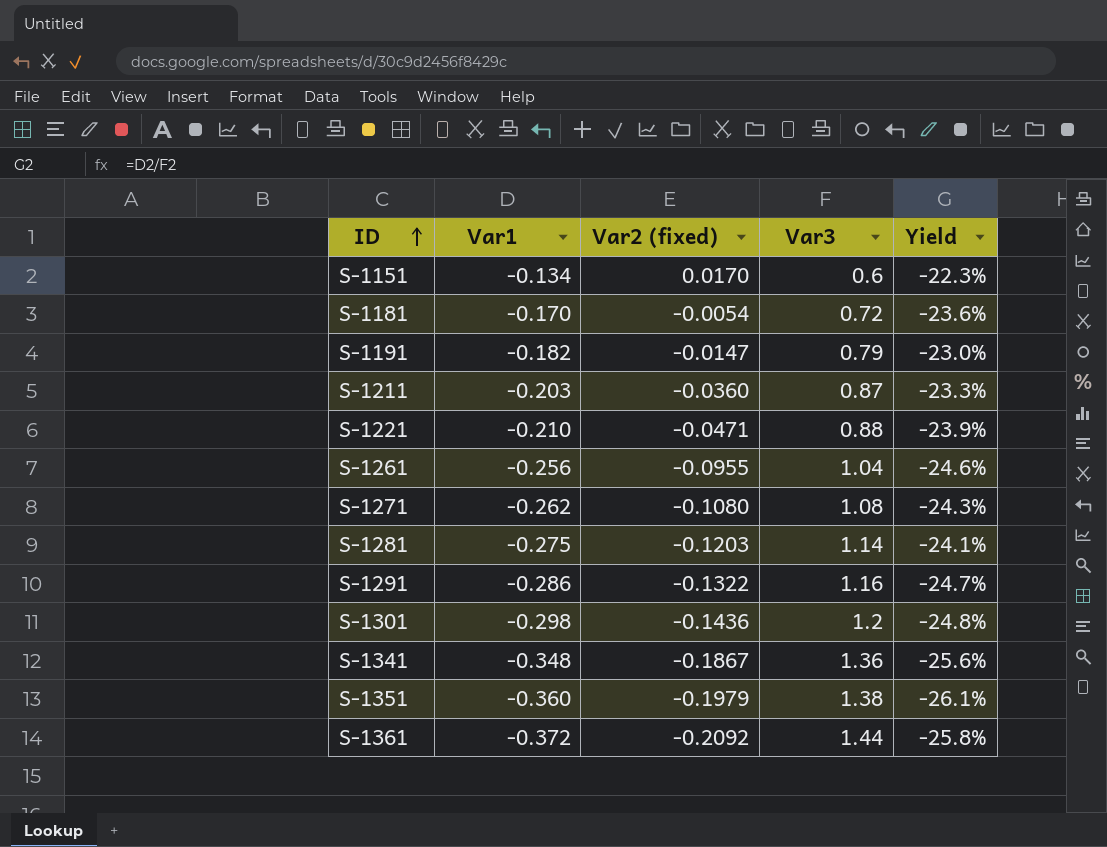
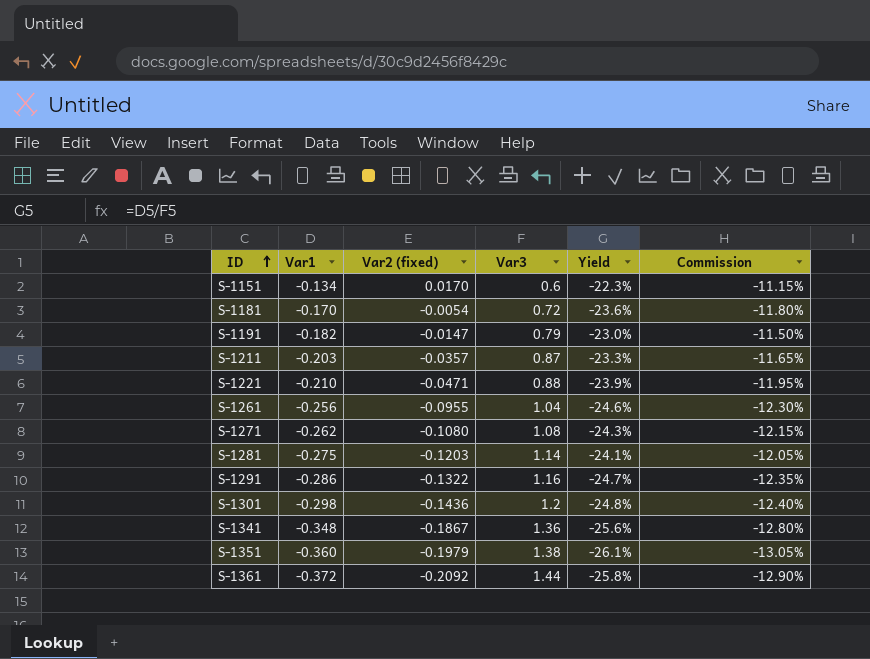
column Commission | formula: none -> [Yield] * 0.5
S-1211 | Var2 (fixed): -0.0360 -> -0.0357

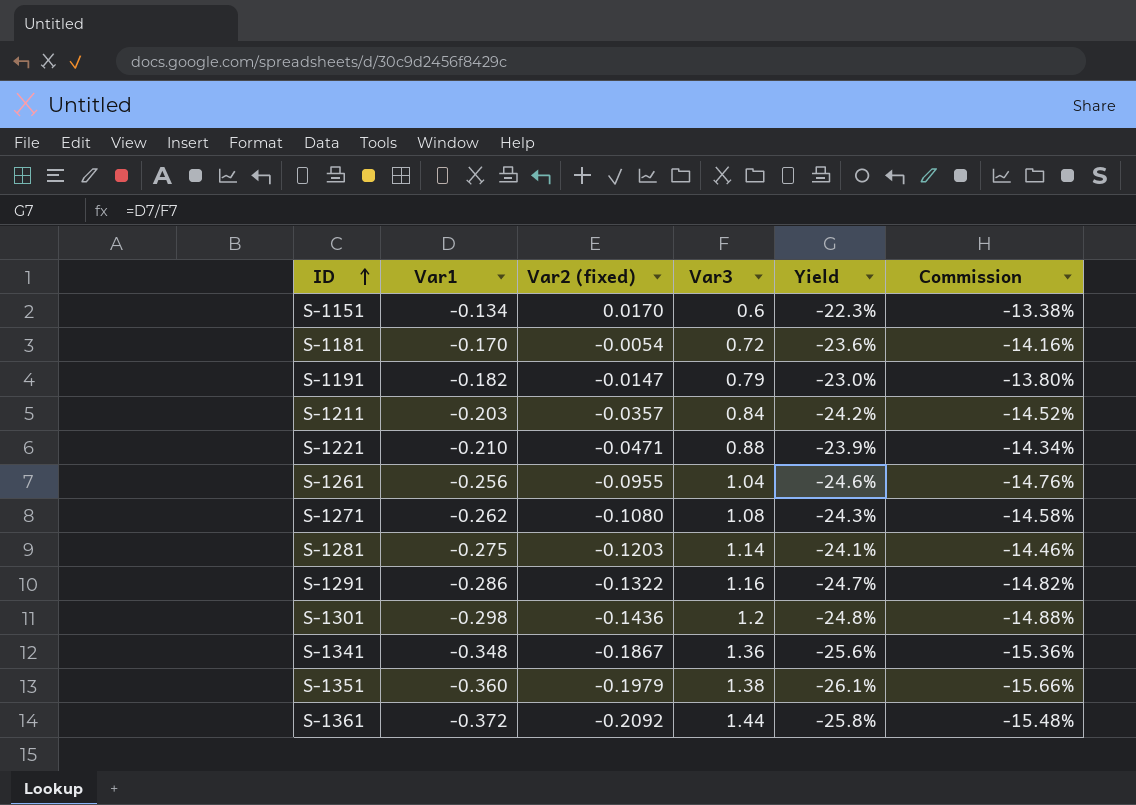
column Commission | formula: [Yield] * 0.5 -> [Yield] * 0.6
S-1211 | Var3: 0.87 -> 0.84
S-1211 | Yield: -23.3% -> -24.2%

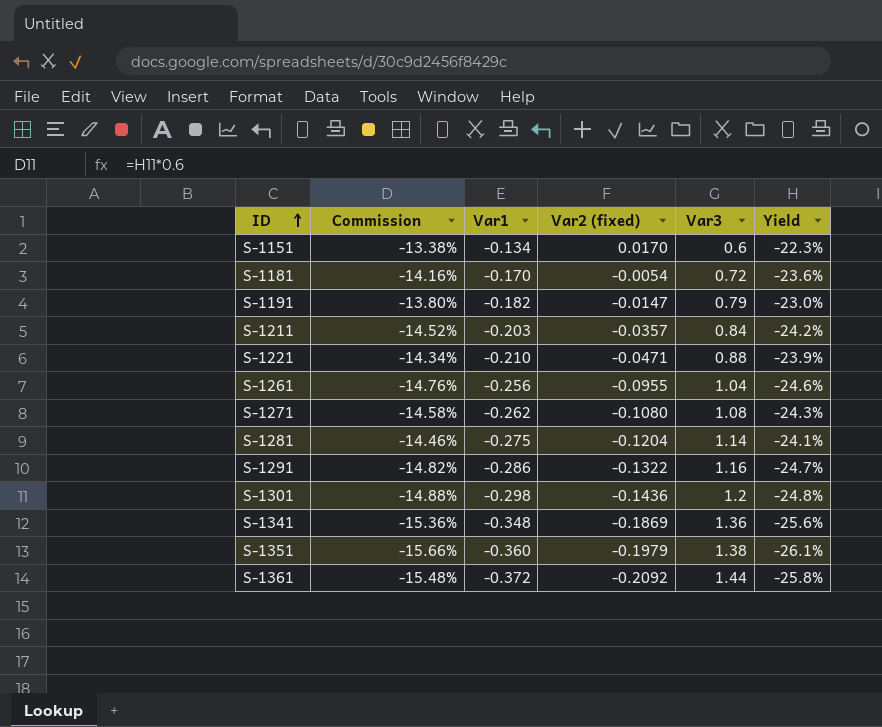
column Commission | position: 6 -> 2
S-1281 | Var2 (fixed): -0.1203 -> -0.1204
S-1341 | Var2 (fixed): -0.1867 -> -0.1869

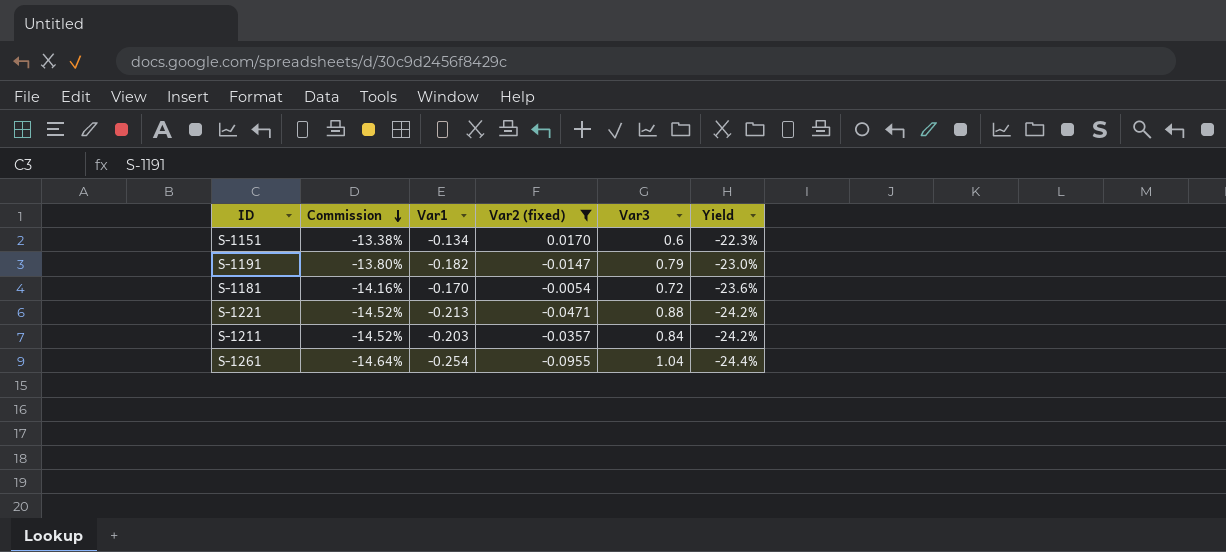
filter: none -> Var2 (fixed) >= -0.0955
row order: ID ascending -> Commission descending
S-1221 | Commission: -14.34% -> -14.52%
S-1221 | Var1: -0.210 -> -0.213
S-1221 | Yield: -23.9% -> -24.2%
S-1261 | Commission: -14.76% -> -14.64%
S-1261 | Var1: -0.256 -> -0.254
S-1261 | Yield: -24.6% -> -24.4%

